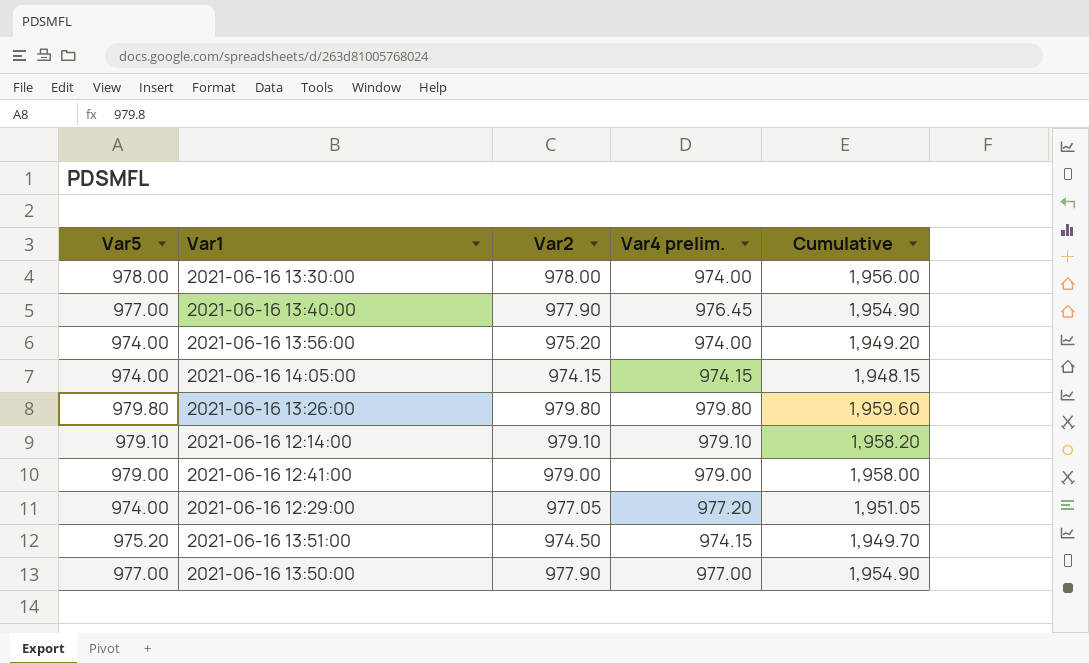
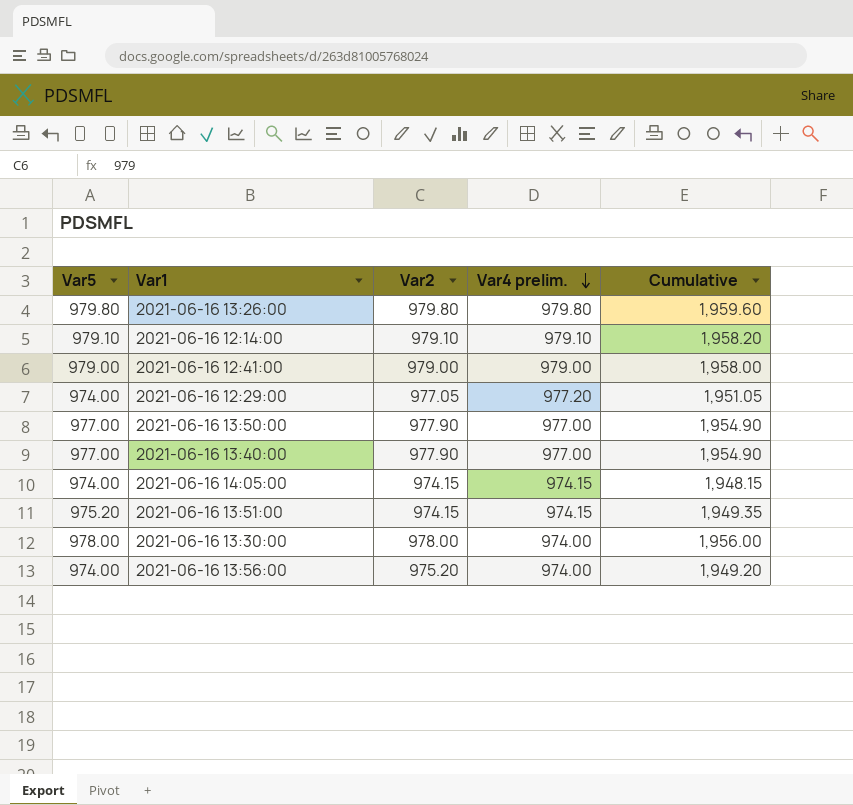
row order: none -> Var4 prelim. descending
2021-06-16 13:40:00 | Var4 prelim.: 976.45 -> 977.00
2021-06-16 13:51:00 | Var2: 974.50 -> 974.15
2021-06-16 13:51:00 | Cumulative: 1,949.70 -> 1,949.35

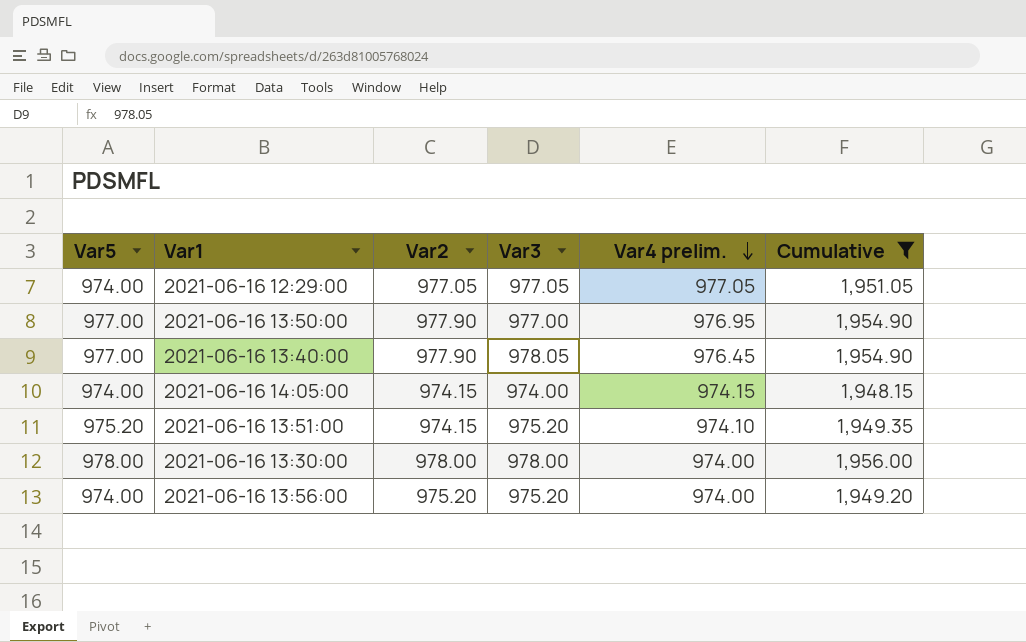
filter: none -> Cumulative <= 1,956.00
column Var3 | position: none -> 4
2021-06-16 12:29:00 | Var4 prelim.: 977.20 -> 977.05
2021-06-16 13:50:00 | Var4 prelim.: 977.00 -> 976.95
2021-06-16 13:40:00 | Var4 prelim.: 977.00 -> 976.45
2021-06-16 13:51:00 | Var4 prelim.: 974.15 -> 974.10

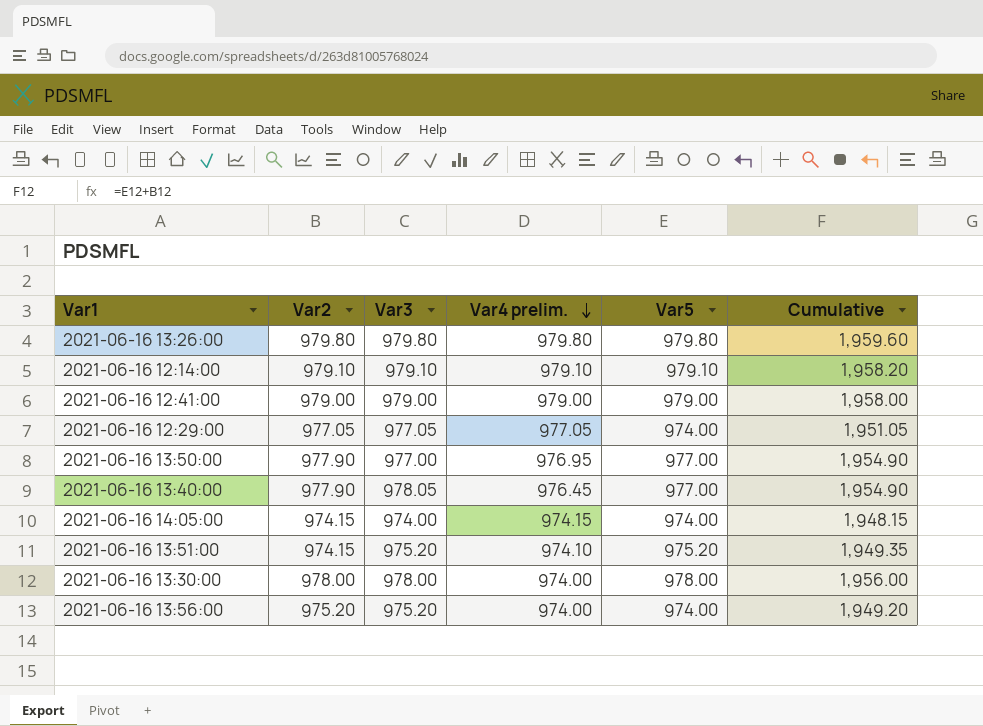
filter: Cumulative <= 1,956.00 -> none
column Var5 | position: 1 -> 5

